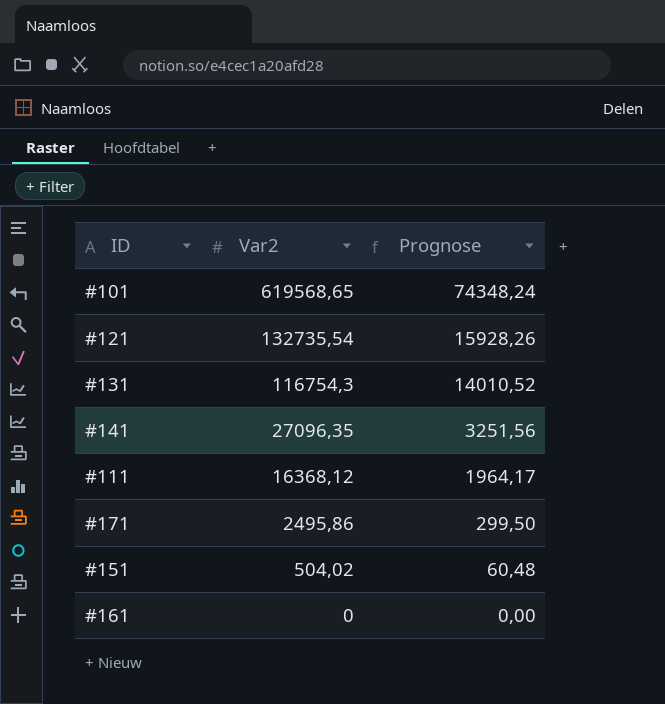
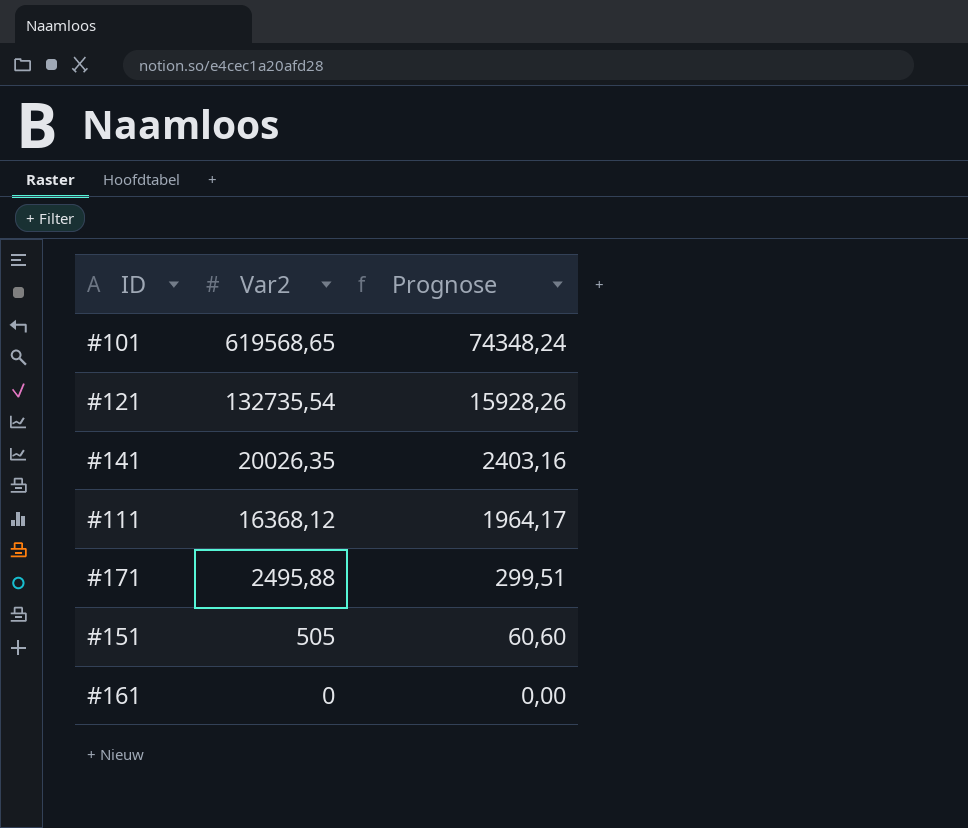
row #131: 116754,3 | 14010,52 -> none
#141 | Var2: 27096,35 -> 20026,35
#141 | Prognose: 3251,56 -> 2403,16
#171 | Var2: 2495,86 -> 2495,88
#171 | Prognose: 299,50 -> 299,51
#151 | Var2: 504,02 -> 505
#151 | Prognose: 60,48 -> 60,60

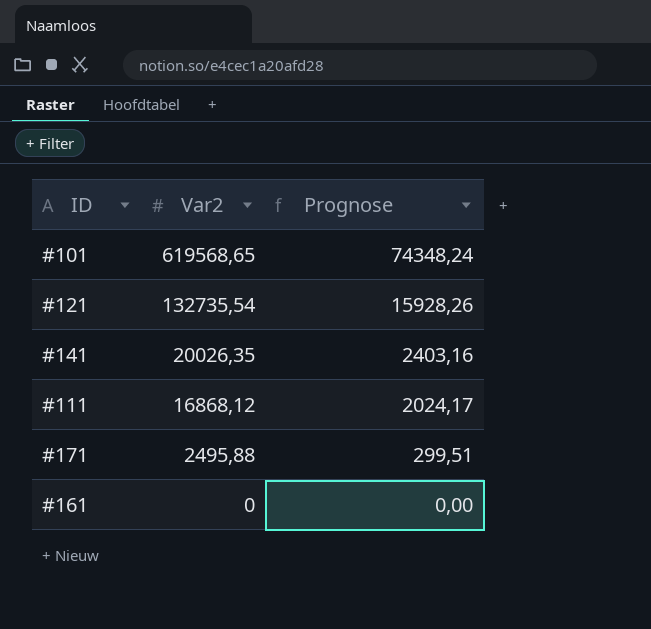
row #151: 505 | 60,60 -> none
#111 | Var2: 16368,12 -> 16868,12
#111 | Prognose: 1964,17 -> 2024,17

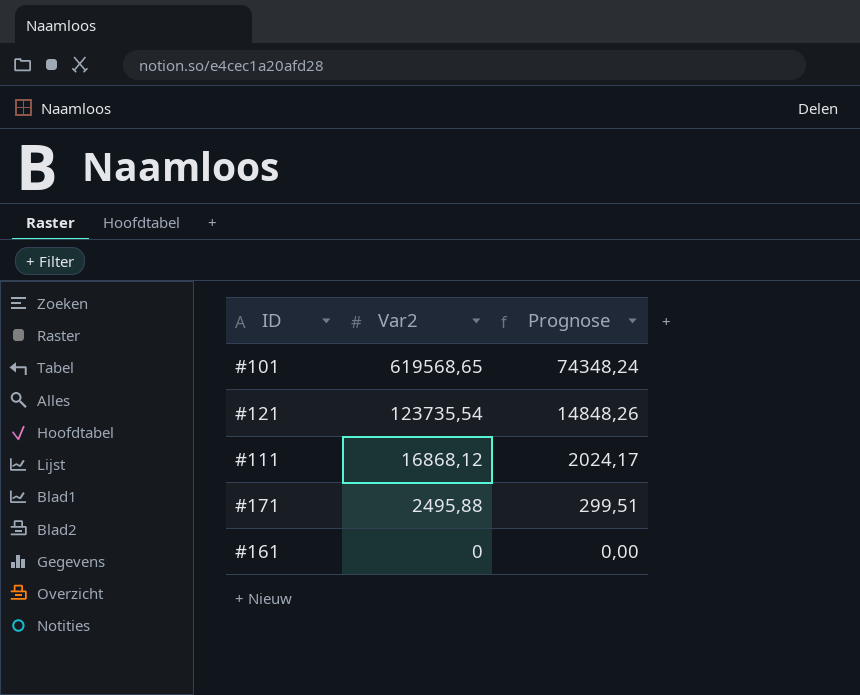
row #141: 20026,35 | 2403,16 -> none
#121 | Var2: 132735,54 -> 123735,54
#121 | Prognose: 15928,26 -> 14848,26

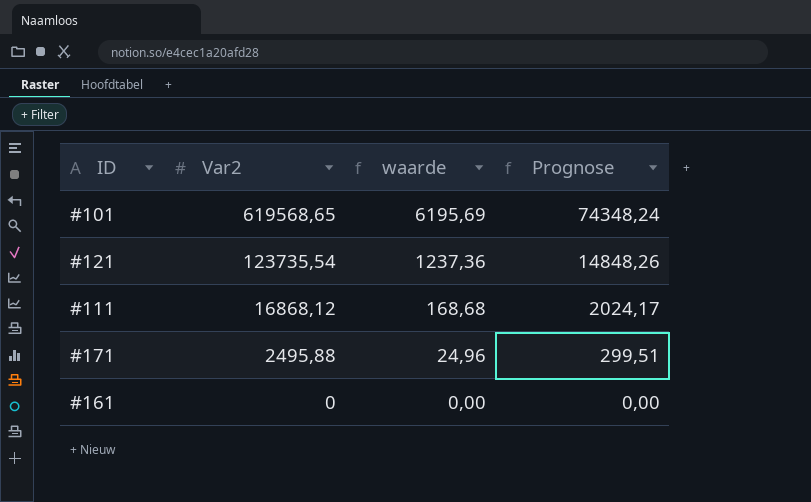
column waarde | formula: none -> [Var2] * 0,01

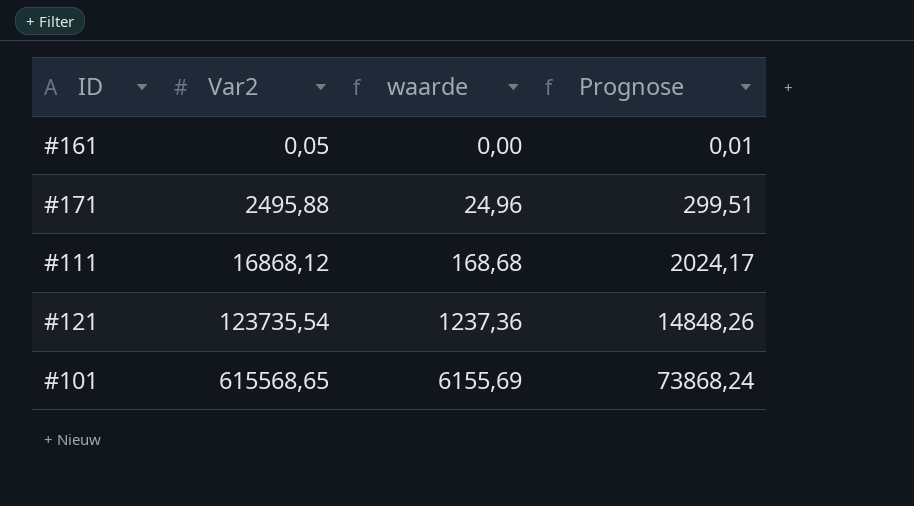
row order: Var2 descending -> Var2 ascending
#161 | Var2: 0 -> 0,05
#161 | Prognose: 0,00 -> 0,01
#101 | Var2: 619568,65 -> 615568,65
#101 | waarde: 6195,69 -> 6155,69
#101 | Prognose: 74348,24 -> 73868,24

